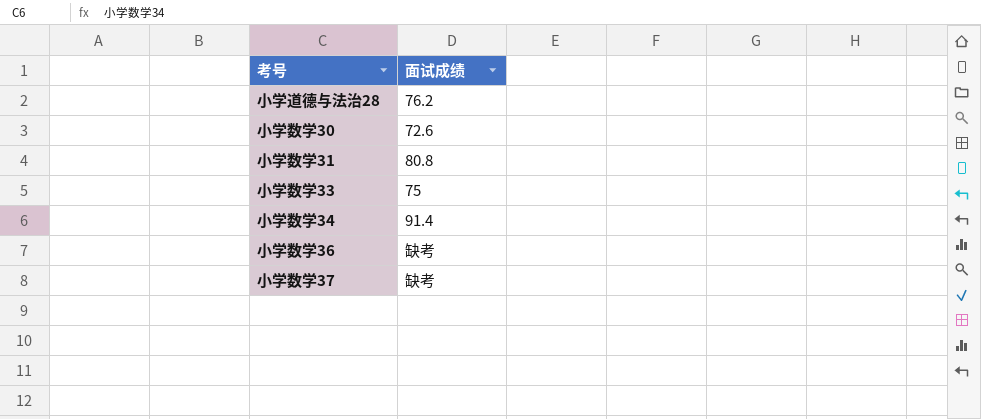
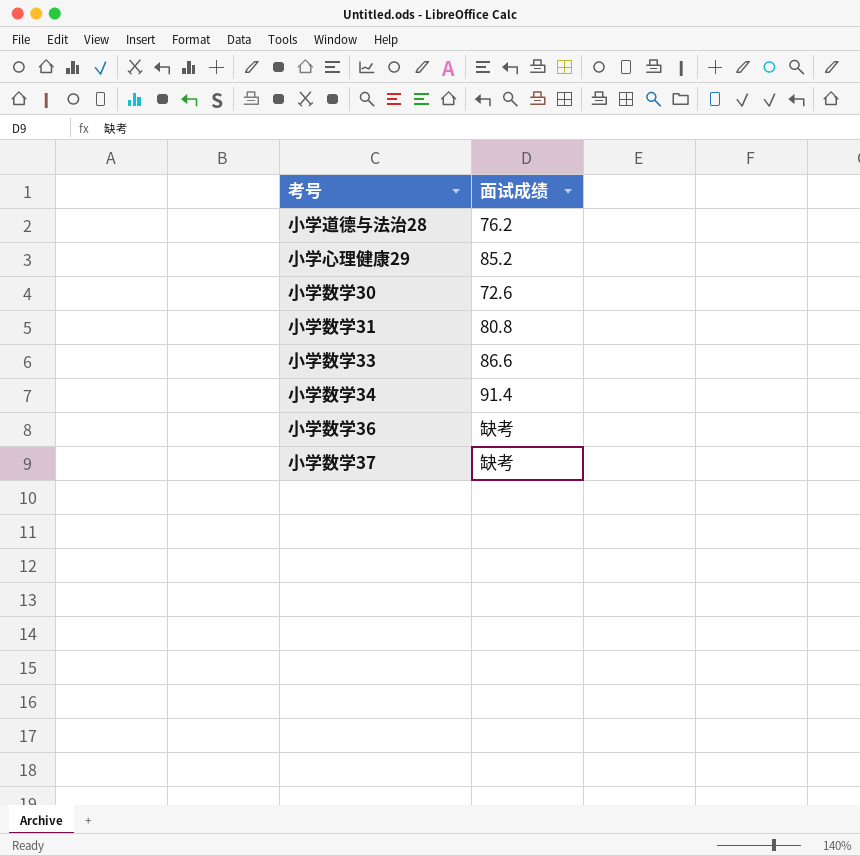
row 小学心理健康29: none -> 85.2
小学数学33 | 面试成绩: 75 -> 86.6

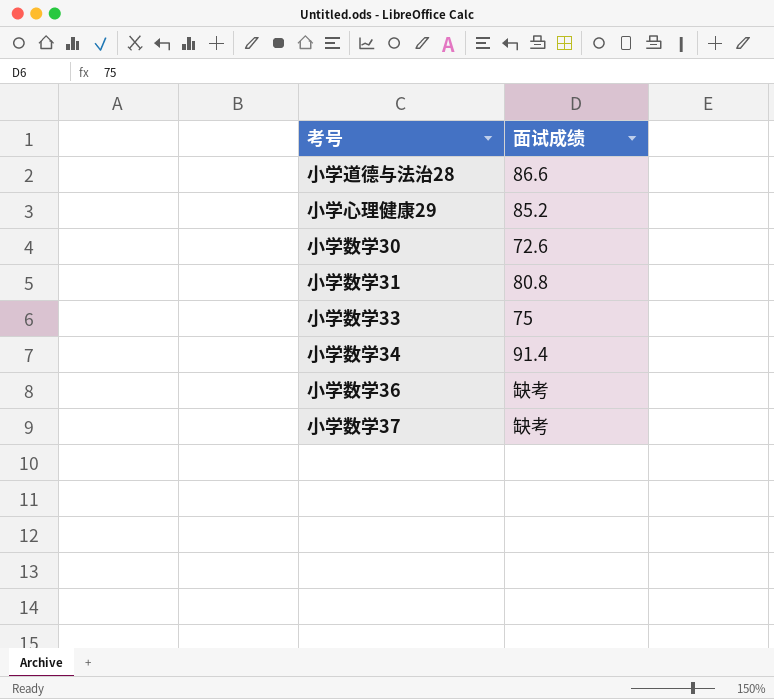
小学道德与法治28 | 面试成绩: 76.2 -> 86.6
小学数学33 | 面试成绩: 86.6 -> 75

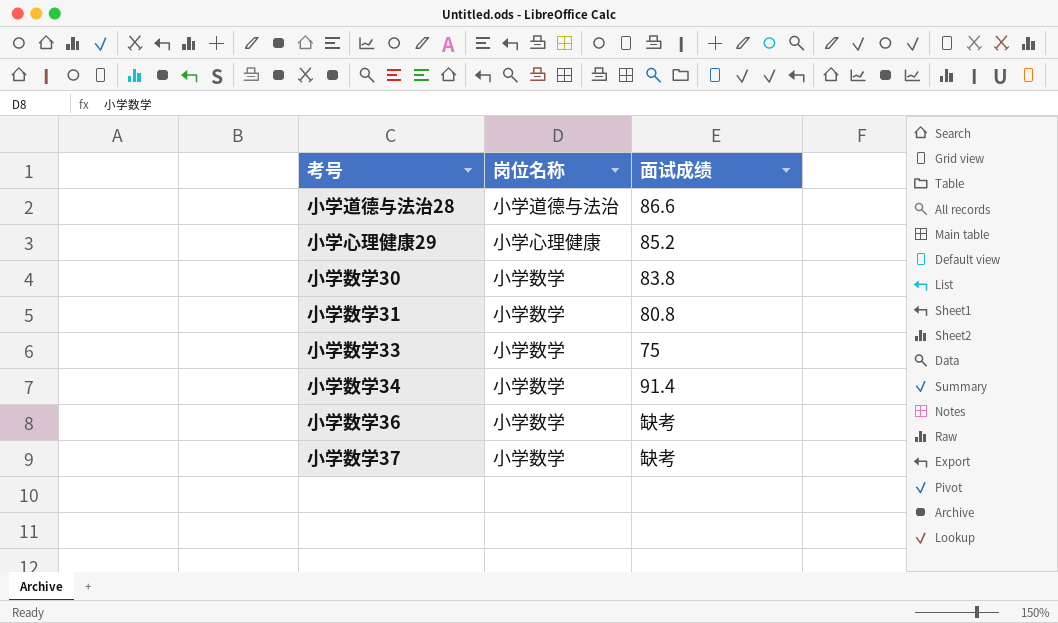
column 岗位名称 | position: none -> 2
小学数学30 | 面试成绩: 72.6 -> 83.8

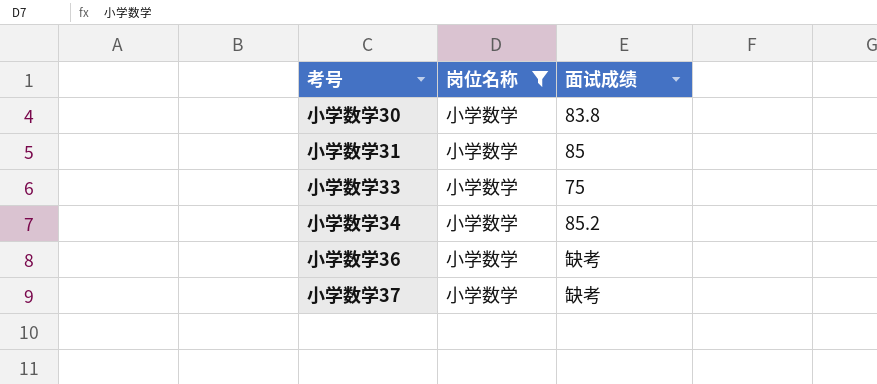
filter: none -> 岗位名称 = 小学数学
小学数学31 | 面试成绩: 80.8 -> 85
小学数学34 | 面试成绩: 91.4 -> 85.2

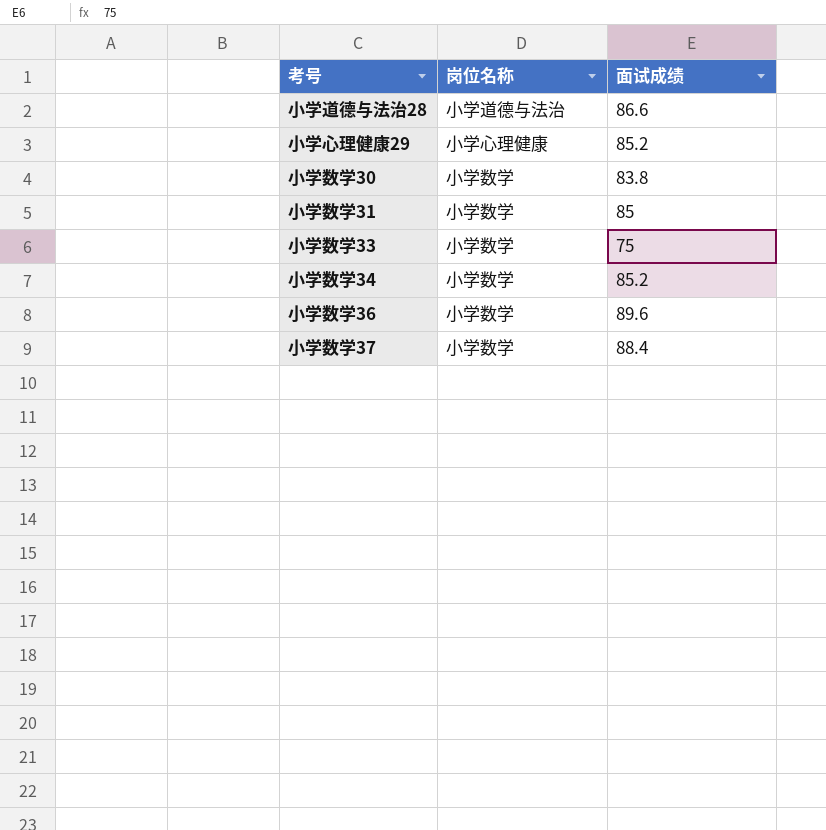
filter: 岗位名称 = 小学数学 -> none
小学数学36 | 面试成绩: 缺考 -> 89.6
小学数学37 | 面试成绩: 缺考 -> 88.4

